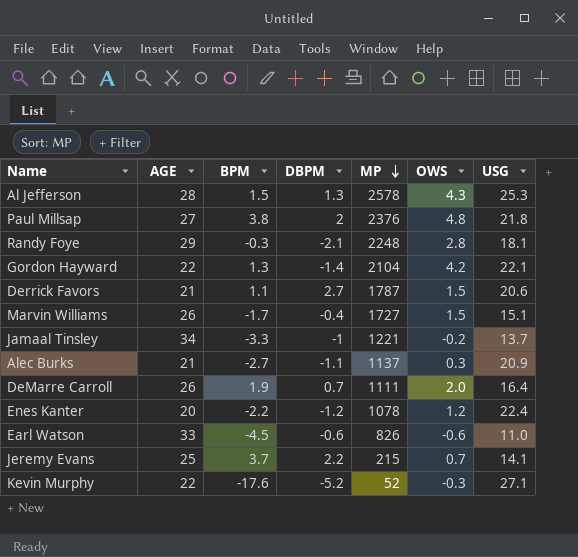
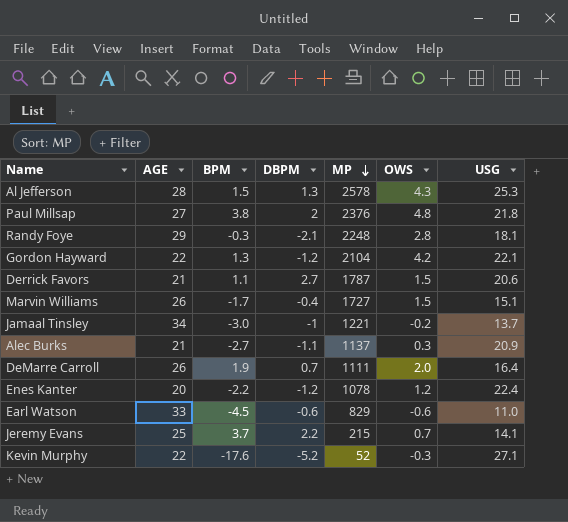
Gordon Hayward | DBPM: -1.4 -> -1.2
Jamaal Tinsley | BPM: -3.3 -> -3.0
Earl Watson | MP: 826 -> 829

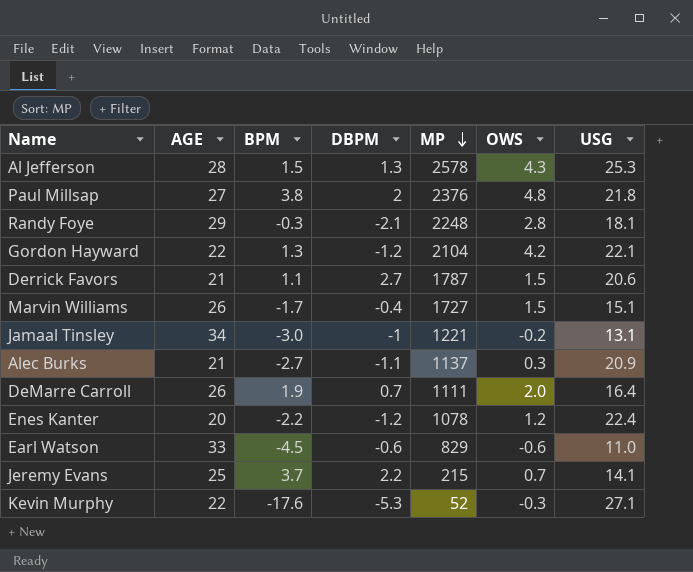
Jamaal Tinsley | USG: 13.7 -> 13.1
Kevin Murphy | DBPM: -5.2 -> -5.3

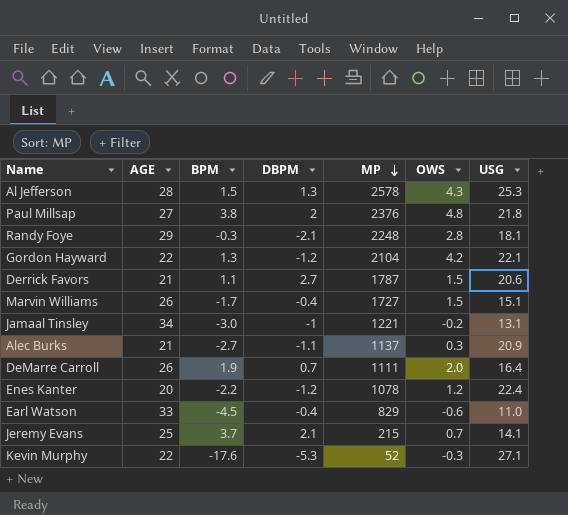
Earl Watson | DBPM: -0.6 -> -0.4
Jeremy Evans | DBPM: 2.2 -> 2.1

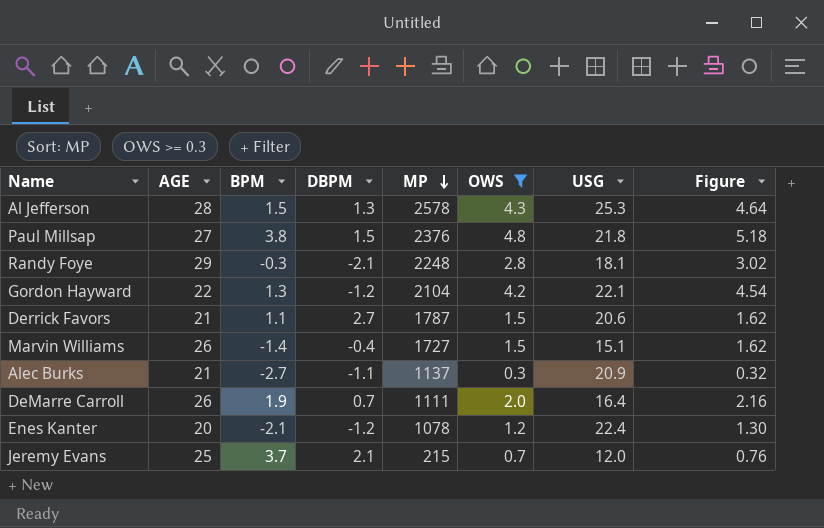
filter: none -> OWS >= 0.3
column Figure | formula: none -> [OWS] * 1.08
Paul Millsap | DBPM: 2 -> 1.5
Marvin Williams | BPM: -1.7 -> -1.4
Enes Kanter | BPM: -2.2 -> -2.1
Jeremy Evans | USG: 14.1 -> 12.0

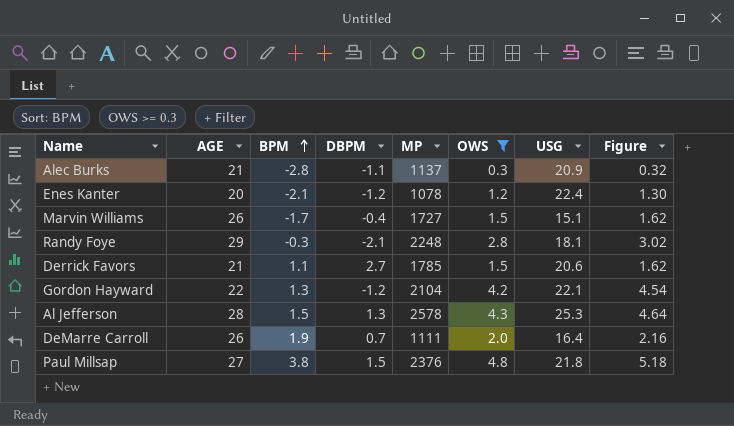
row order: MP descending -> BPM ascending
row Jeremy Evans: 25 | 3.7 | 2.1 | 215 | 0.7 | 12.0 | 0.76 -> none
Alec Burks | BPM: -2.7 -> -2.8
Marvin Williams | BPM: -1.4 -> -1.7
Derrick Favors | MP: 1787 -> 1785

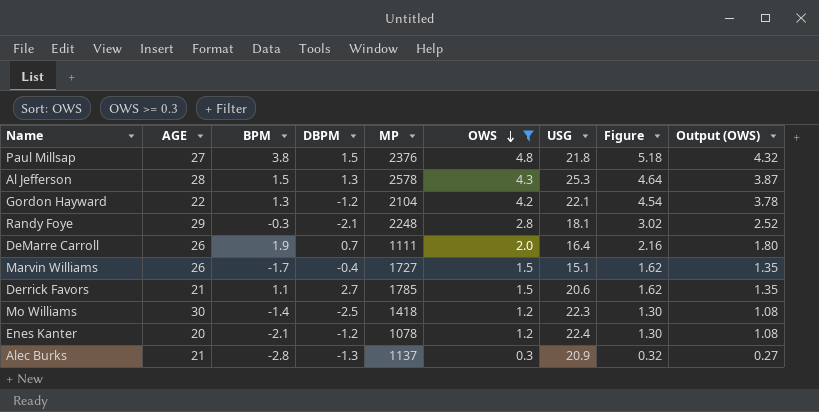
row order: BPM ascending -> OWS descending
column Output (OWS) | formula: none -> [OWS] * 0.9
row Mo Williams: none -> 30 | -1.4 | -2.5 | 1418 | 1.2 | 22.3 | 1.30 | 1.08
Alec Burks | DBPM: -1.1 -> -1.3

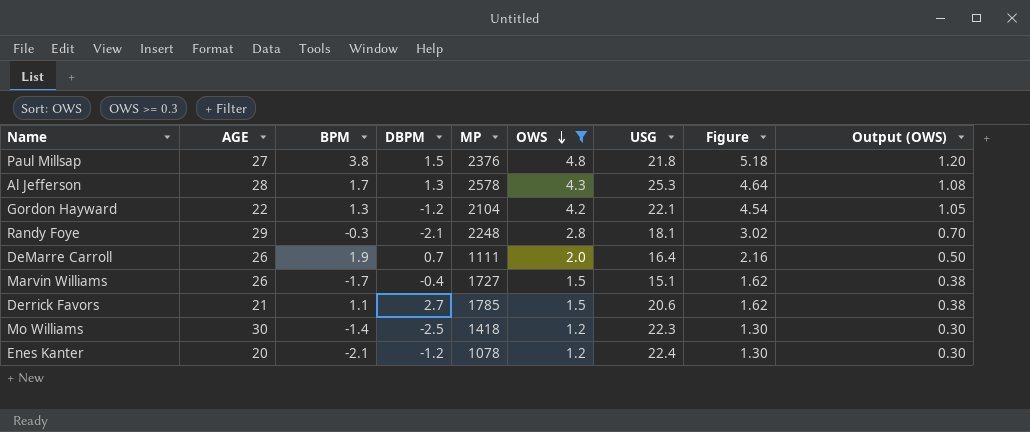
column Output (OWS) | formula: [OWS] * 0.9 -> [OWS] * 0.25
row Alec Burks: 21 | -2.8 | -1.3 | 1137 | 0.3 | 20.9 | 0.32 | 0.27 -> none
Al Jefferson | BPM: 1.5 -> 1.7

